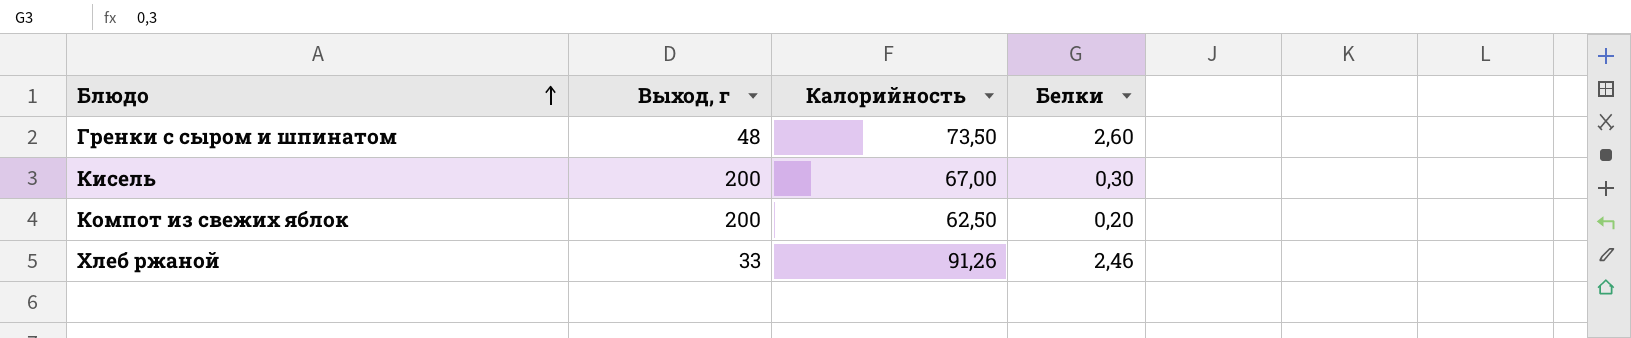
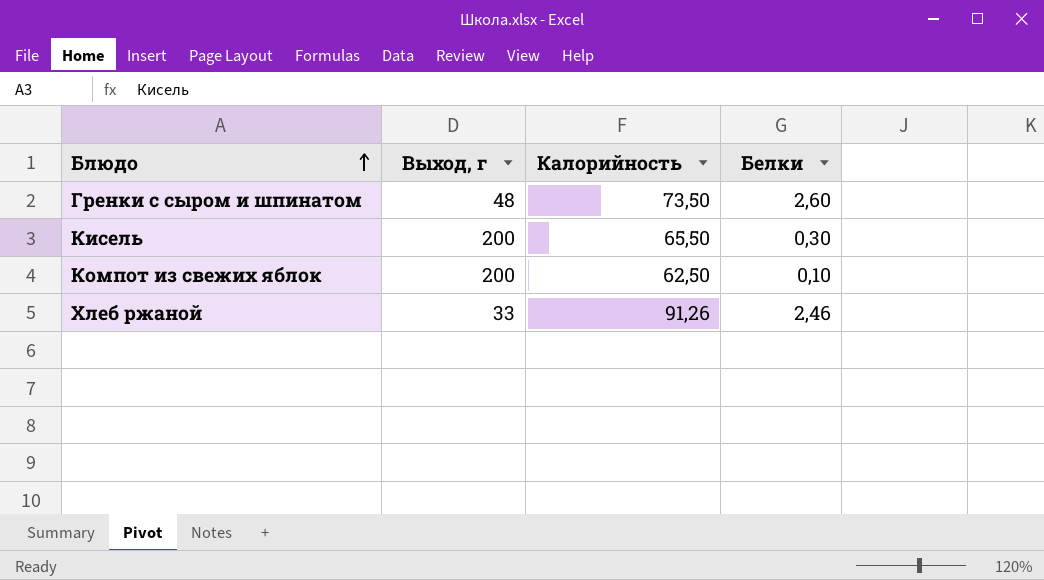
Кисель | Калорийность: 67,00 -> 65,50
Компот из свежих яблок | Белки: 0,20 -> 0,10

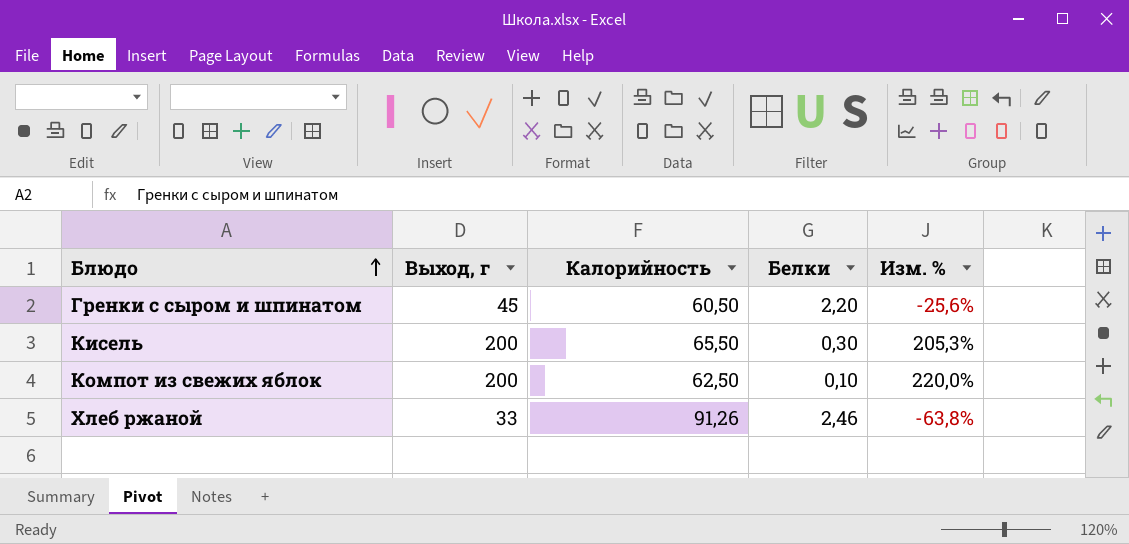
column Изм. % | formula: none -> ([Выход, г] - [Калорийность]) / [Калорийность]
Гренки с сыром и шпинатом | Выход, г: 48 -> 45
Гренки с сыром и шпинатом | Калорийность: 73,50 -> 60,50
Гренки с сыром и шпинатом | Белки: 2,60 -> 2,20

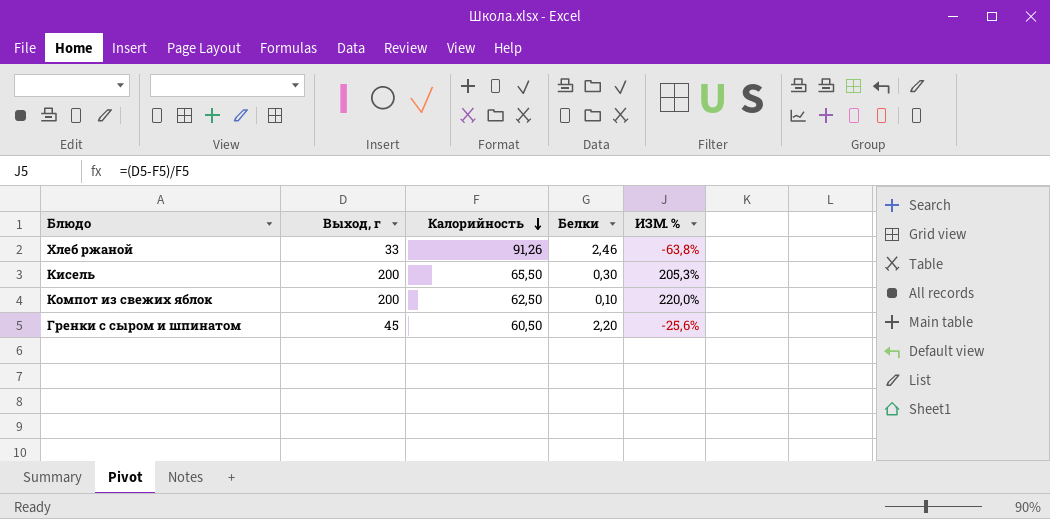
row order: Блюдо ascending -> Калорийность descending
column name: Изм. % -> ИЗМ. %

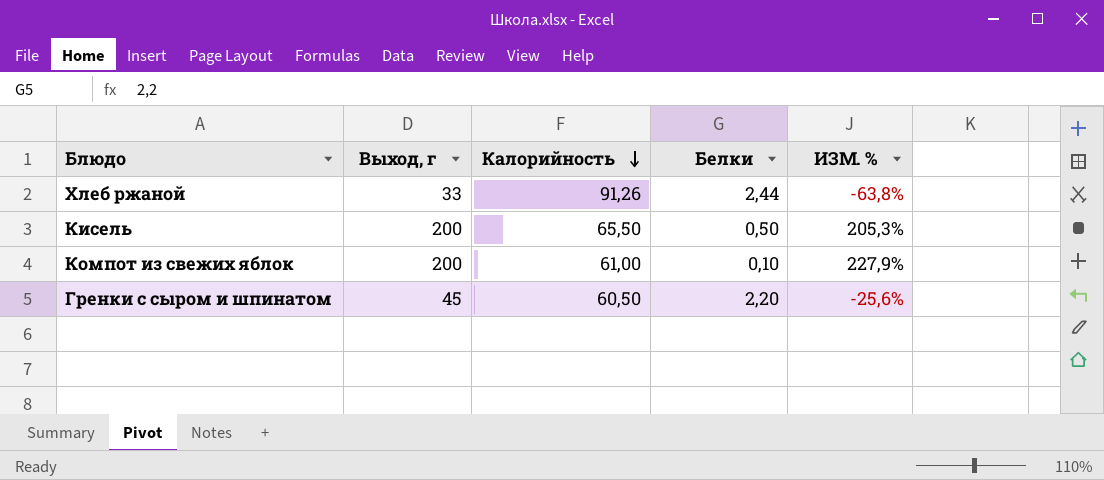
Хлеб ржаной | Белки: 2,46 -> 2,44
Кисель | Белки: 0,30 -> 0,50
Компот из свежих яблок | Калорийность: 62,50 -> 61,00
Компот из свежих яблок | ИЗМ. %: 220,0% -> 227,9%

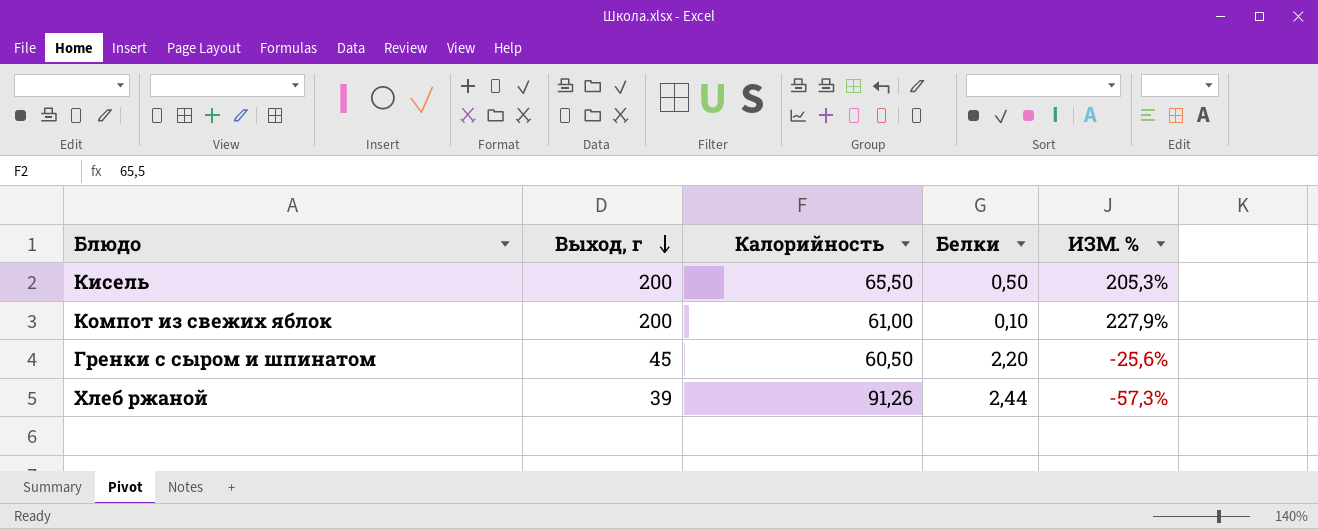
row order: Калорийность descending -> Выход, г descending
Хлеб ржаной | Выход, г: 33 -> 39
Хлеб ржаной | ИЗМ. %: -63,8% -> -57,3%

